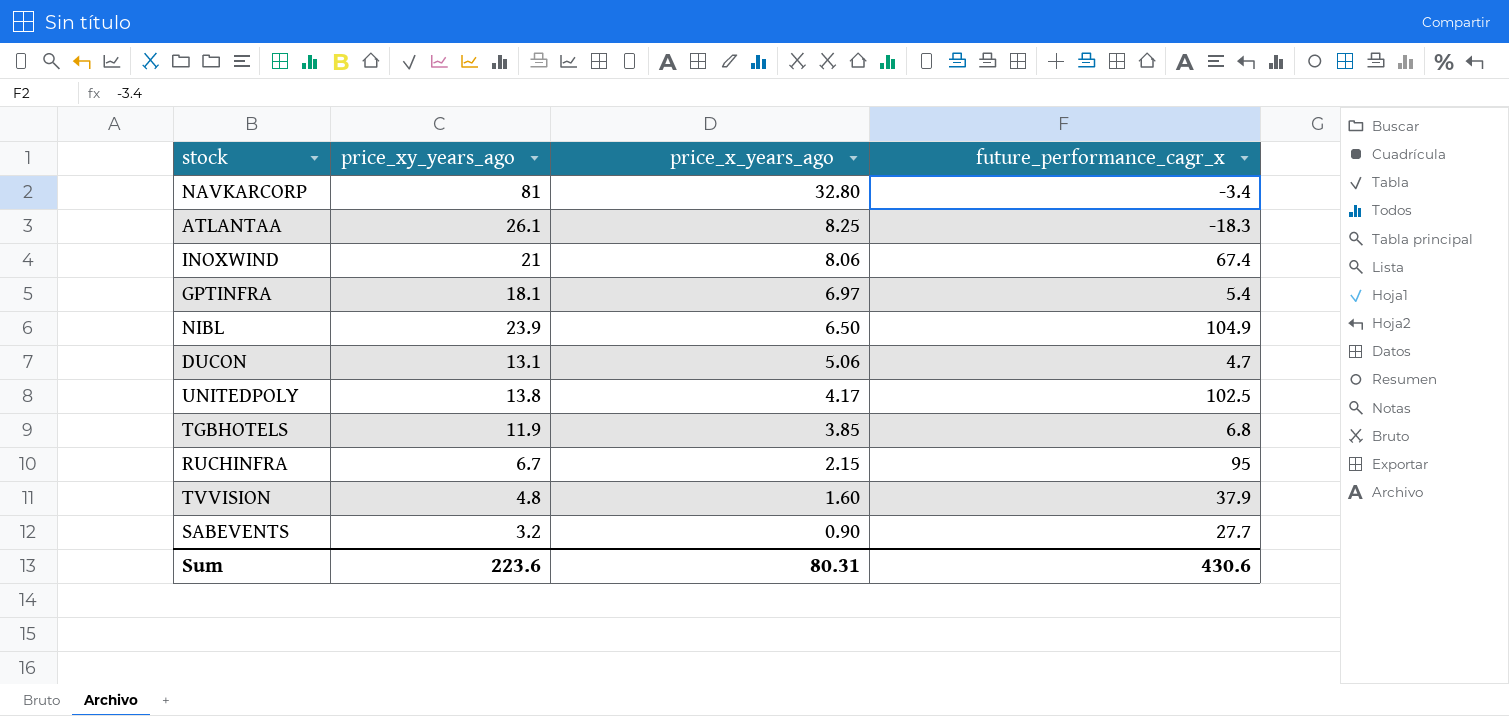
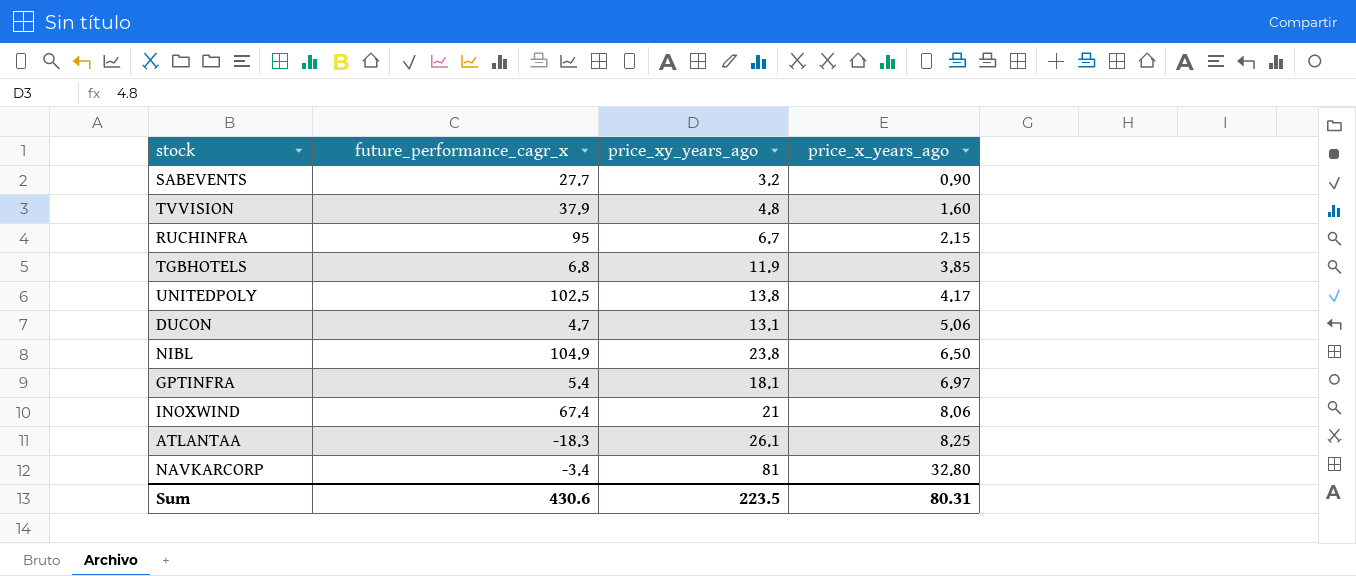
row order: price_x_years_ago descending -> price_x_years_ago ascending
column future_performance_cagr_x | position: 4 -> 2
NIBL | price_xy_years_ago: 23.9 -> 23.8
Sum | price_xy_years_ago: 223.6 -> 223.5

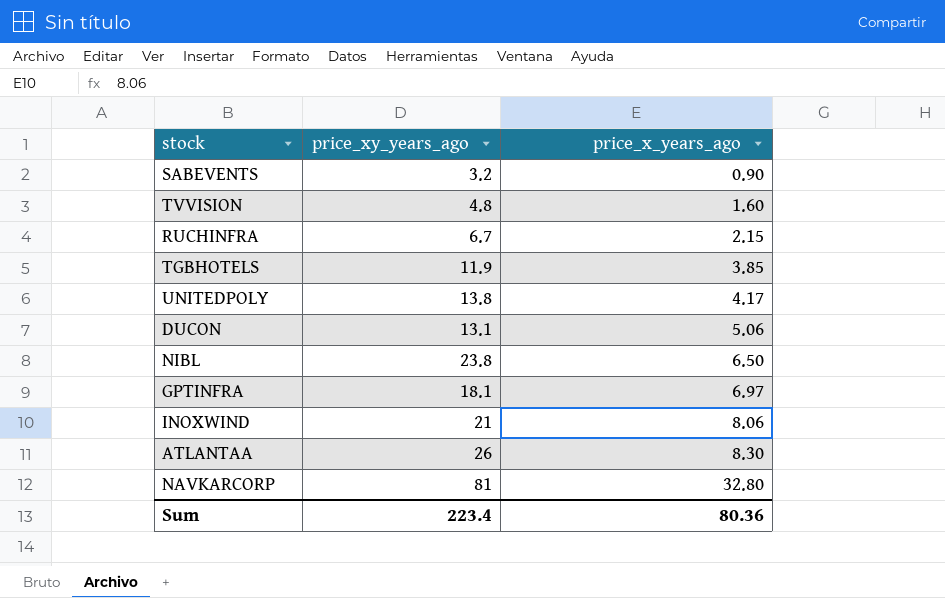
column future_performance_cagr_x | position: 2 -> none
ATLANTAA | price_xy_years_ago: 26.1 -> 26
ATLANTAA | price_x_years_ago: 8.25 -> 8.30
Sum | price_xy_years_ago: 223.5 -> 223.4
Sum | price_x_years_ago: 80.31 -> 80.36

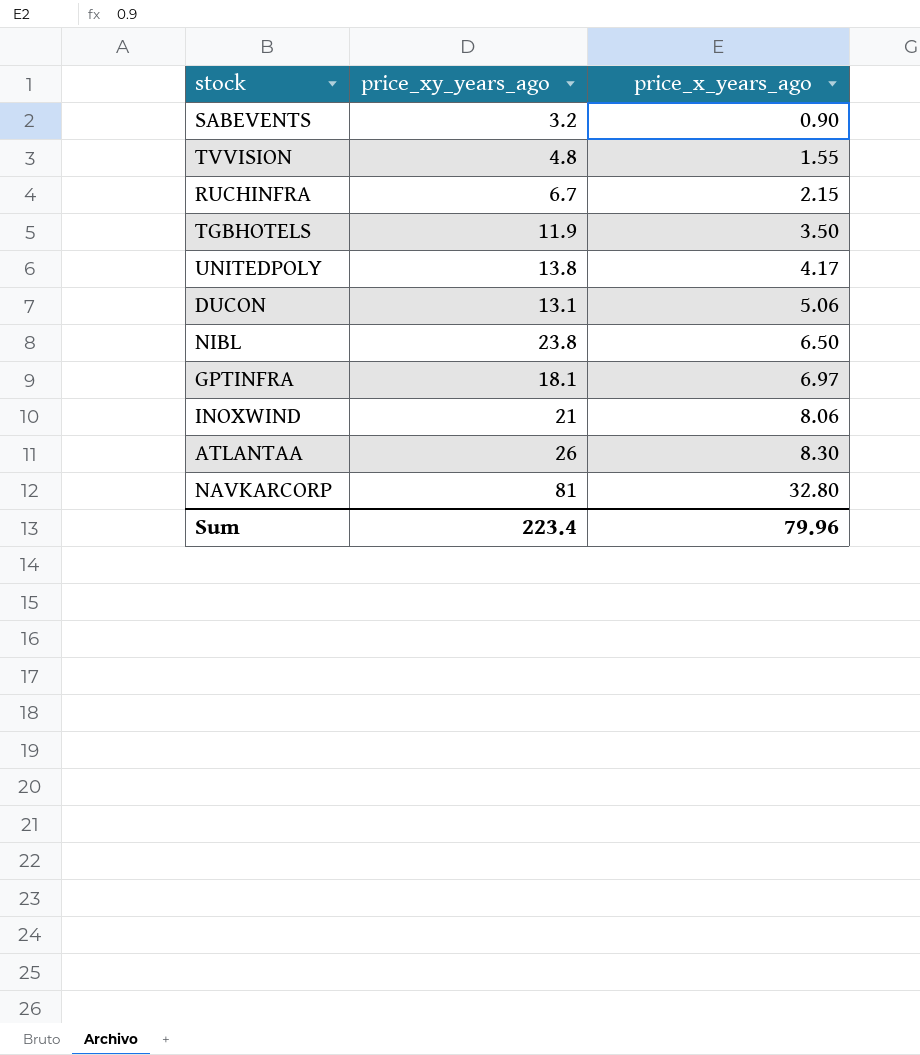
TVVISION | price_x_years_ago: 1.60 -> 1.55
TGBHOTELS | price_x_years_ago: 3.85 -> 3.50
Sum | price_x_years_ago: 80.36 -> 79.96

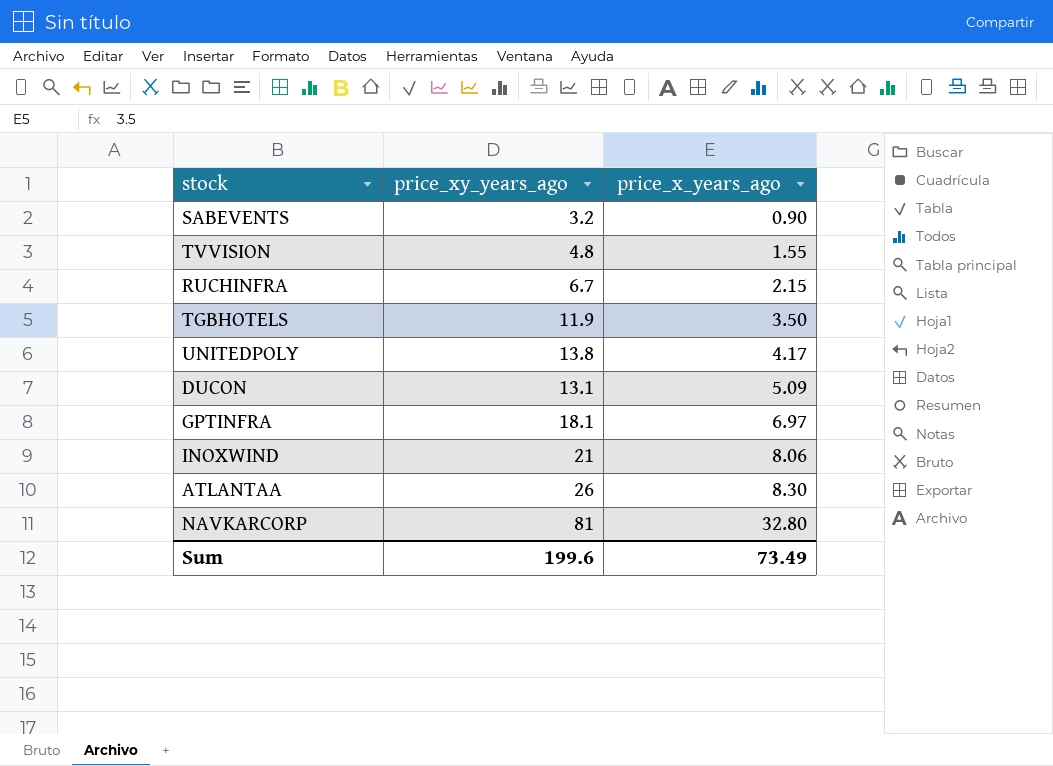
row NIBL: 23.8 | 6.50 -> none
DUCON | price_x_years_ago: 5.06 -> 5.09
Sum | price_xy_years_ago: 223.4 -> 199.6
Sum | price_x_years_ago: 79.96 -> 73.49

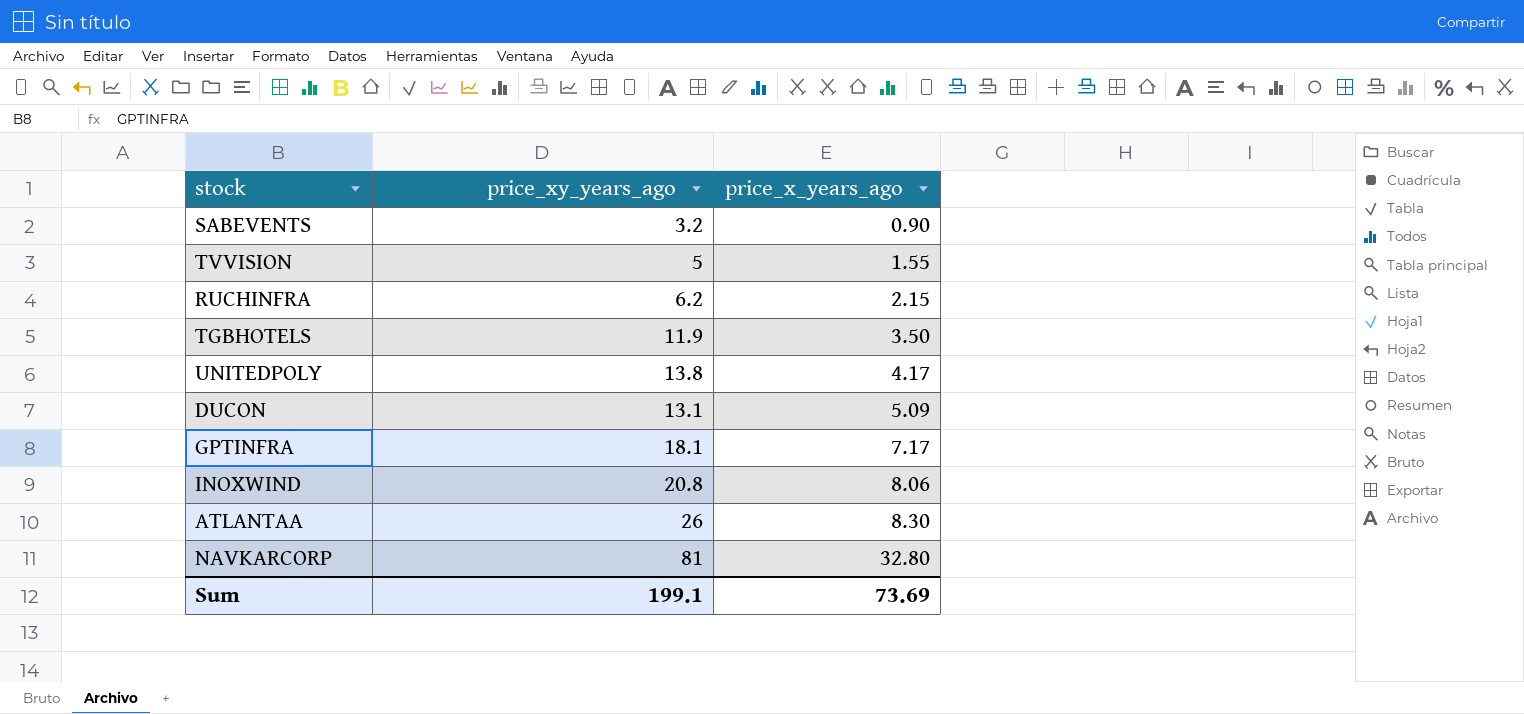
TVVISION | price_xy_years_ago: 4.8 -> 5
RUCHINFRA | price_xy_years_ago: 6.7 -> 6.2
GPTINFRA | price_x_years_ago: 6.97 -> 7.17
INOXWIND | price_xy_years_ago: 21 -> 20.8
Sum | price_xy_years_ago: 199.6 -> 199.1
Sum | price_x_years_ago: 73.49 -> 73.69

